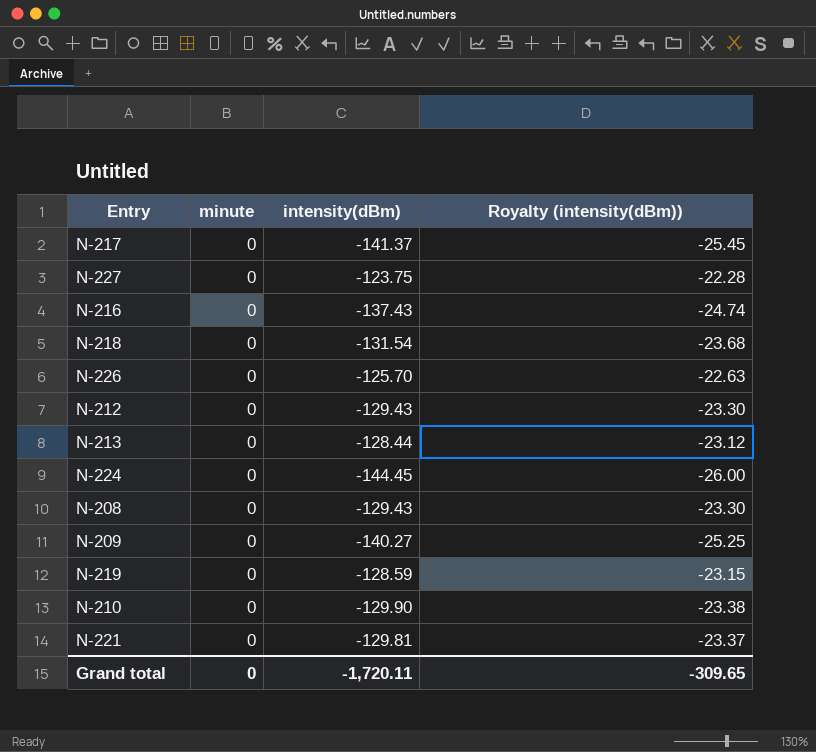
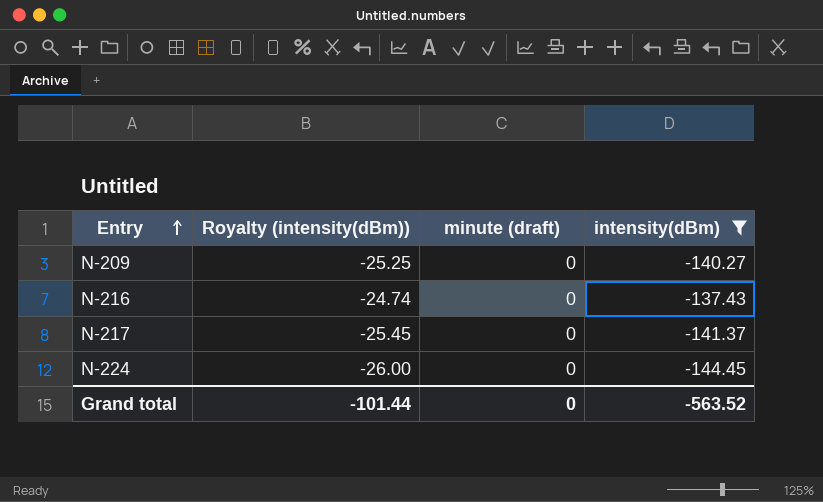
filter: none -> intensity(dBm) <= -137.43
row order: none -> Entry ascending
column Royalty (intensity(dBm)) | position: 4 -> 2
column name: minute -> minute (draft)
Grand total | Royalty (intensity(dBm)): -309.65 -> -101.44
Grand total | intensity(dBm): -1,720.11 -> -563.52

